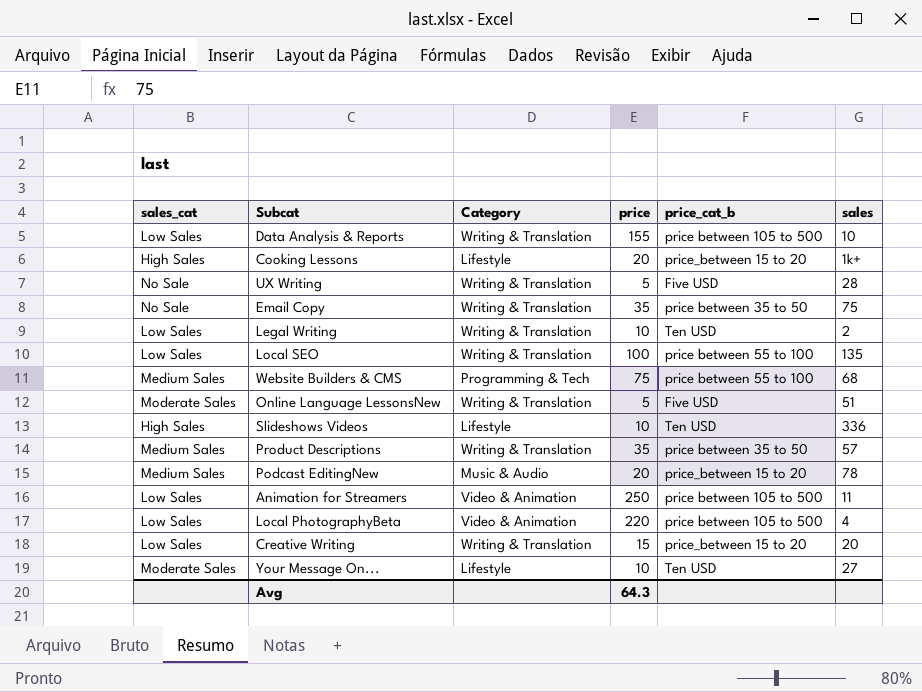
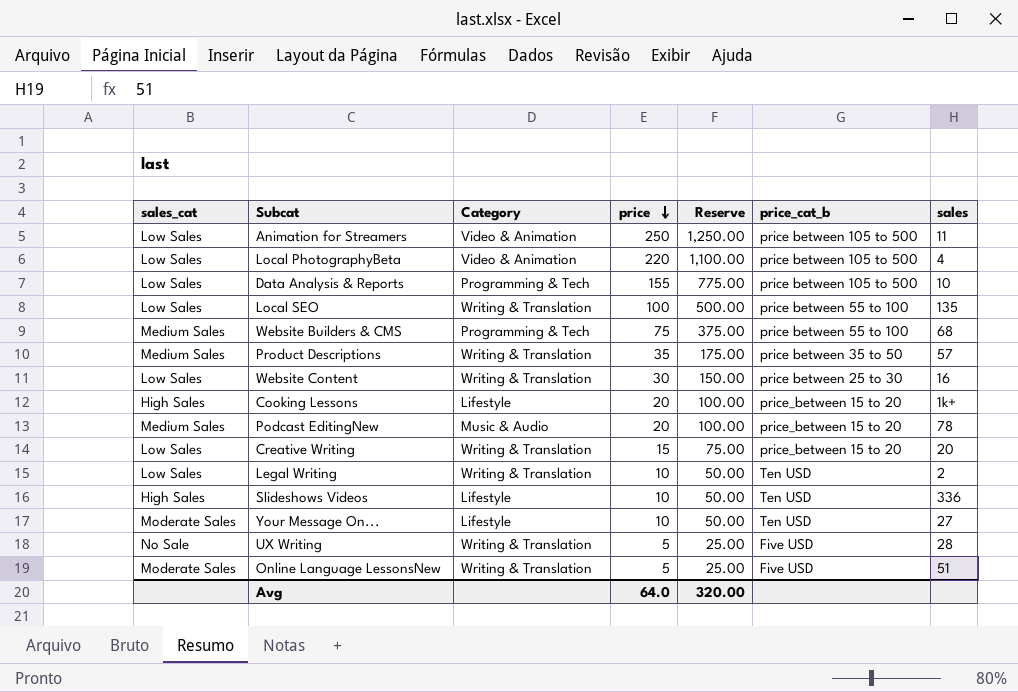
row order: none -> price descending
column Reserve | formula: none -> [price] * 5
row Email Copy: No Sale | Writing & Translation | 35 | price between 35 to 50 | 75 -> none
Data Analysis & Reports | Category: Writing & Translation -> Programming & Tech
row Website Content: none -> Low Sales | Writing & Translation | 30 | 150.00 | price between 25 to 30 | 16
Avg | price: 64.3 -> 64.0

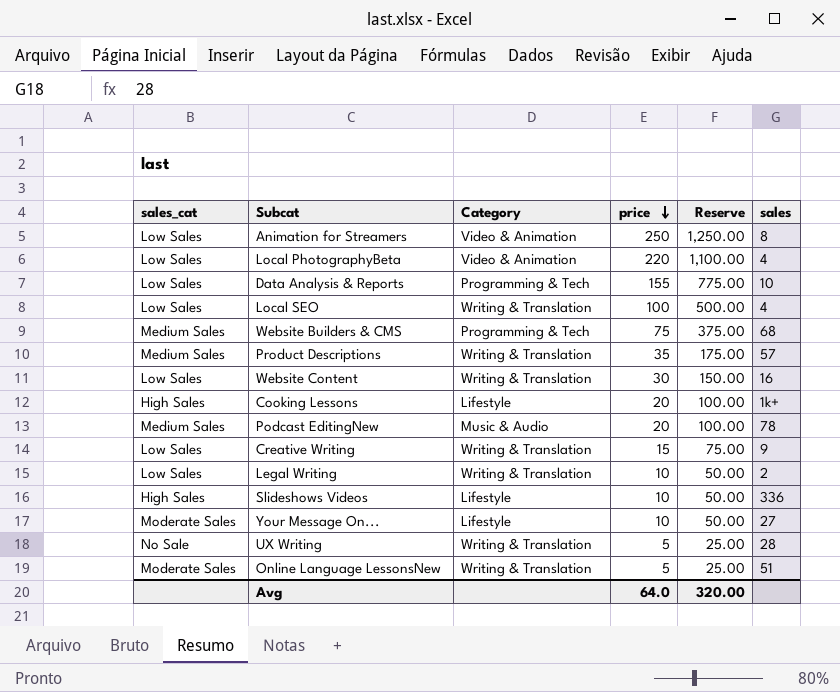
column price_cat_b | position: 6 -> none
Animation for Streamers | sales: 11 -> 8
Local SEO | sales: 135 -> 4
Creative Writing | sales: 20 -> 9

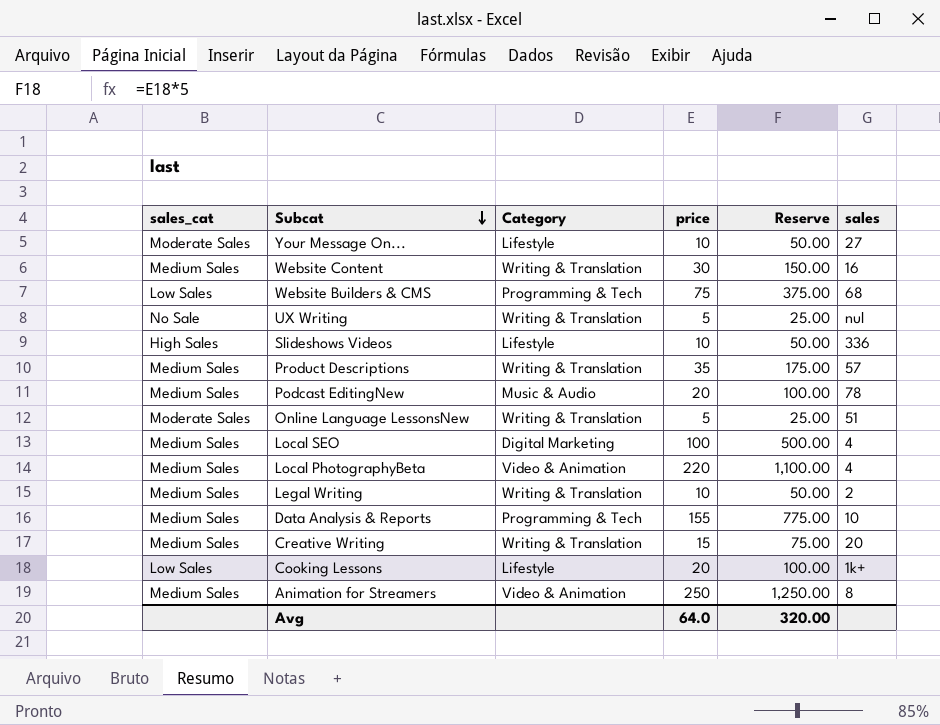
row order: price descending -> Subcat descending
Website Content | sales_cat: Low Sales -> Medium Sales
Website Builders & CMS | sales_cat: Medium Sales -> Low Sales
UX Writing | sales: 28 -> nul
Local SEO | sales_cat: Low Sales -> Medium Sales
Local SEO | Category: Writing & Translation -> Digital Marketing
Local PhotographyBeta | sales_cat: Low Sales -> Medium Sales
Legal Writing | sales_cat: Low Sales -> Medium Sales
Data Analysis & Reports | sales_cat: Low Sales -> Medium Sales
Creative Writing | sales_cat: Low Sales -> Medium Sales
Creative Writing | sales: 9 -> 20
Cooking Lessons | sales_cat: High Sales -> Low Sales
Animation for Streamers | sales_cat: Low Sales -> Medium Sales

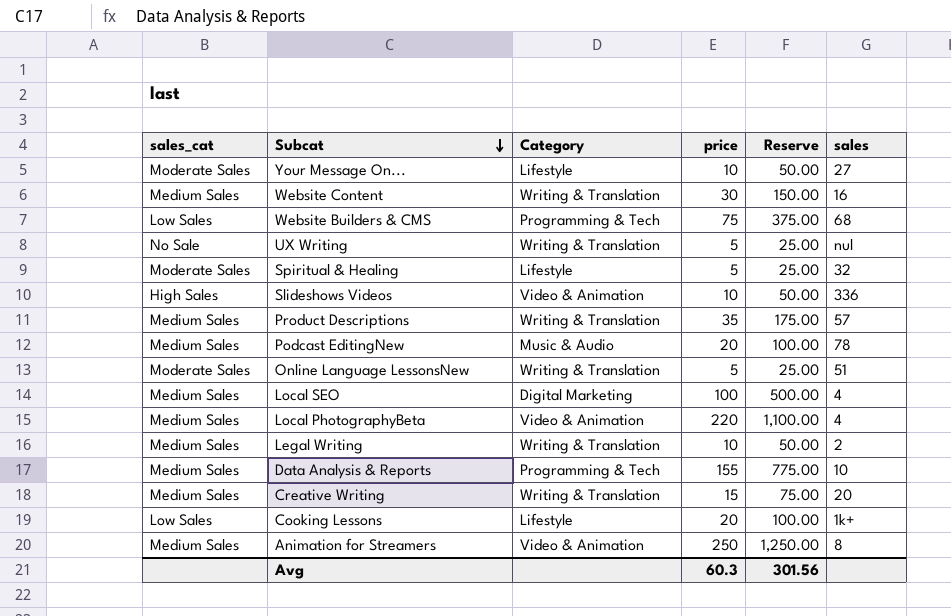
row Spiritual & Healing: none -> Moderate Sales | Lifestyle | 5 | 25.00 | 32
Slideshows Videos | Category: Lifestyle -> Video & Animation
Avg | price: 64.0 -> 60.3
Avg | Reserve: 320.00 -> 301.56

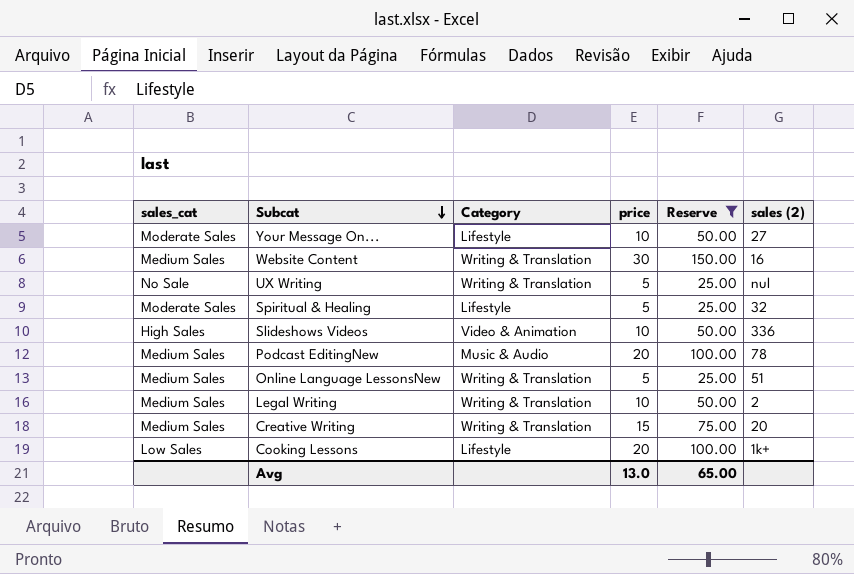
filter: none -> Reserve <= 150.00
column name: sales -> sales (2)
Online Language LessonsNew | sales_cat: Moderate Sales -> Medium Sales
Avg | price: 60.3 -> 13.0
Avg | Reserve: 301.56 -> 65.00

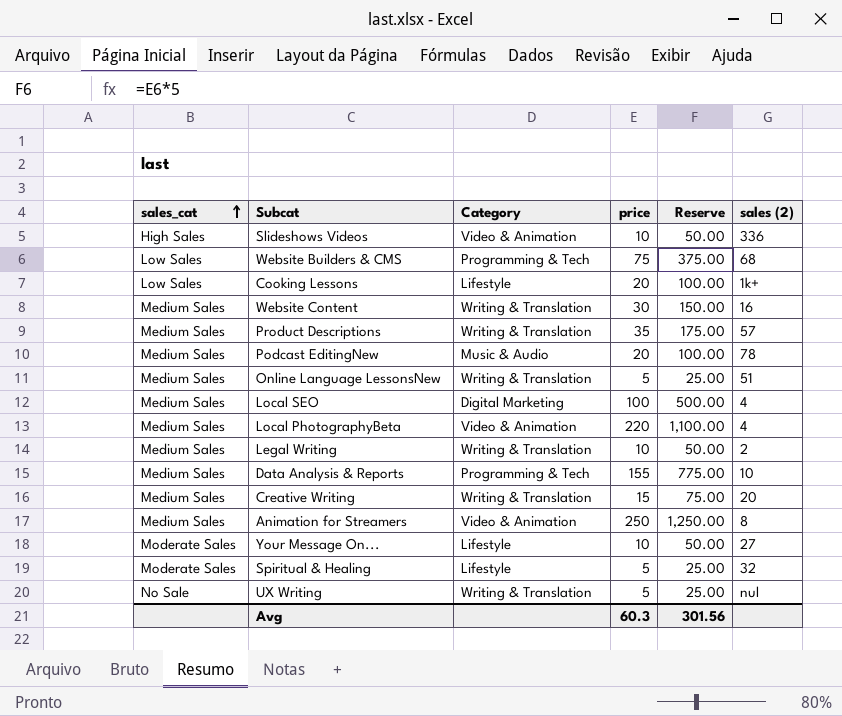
filter: Reserve <= 150.00 -> none
row order: Subcat descending -> sales_cat ascending
Avg | price: 13.0 -> 60.3
Avg | Reserve: 65.00 -> 301.56

